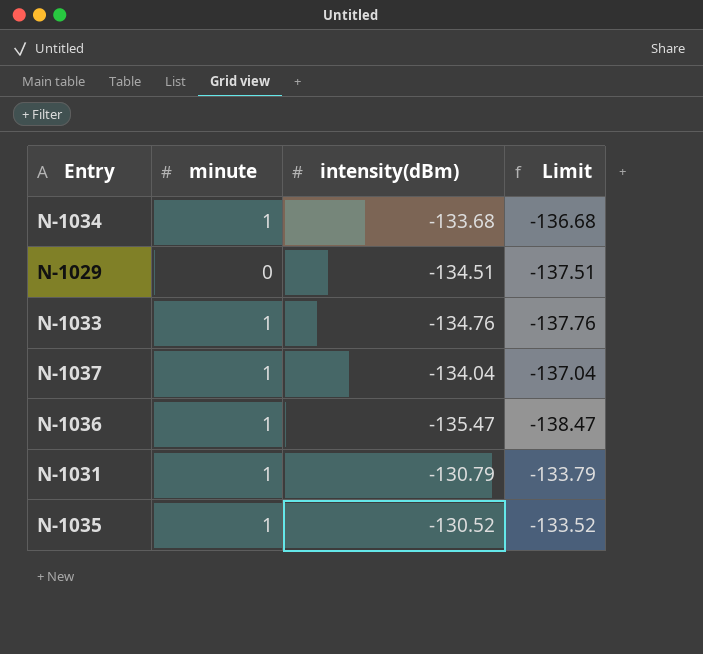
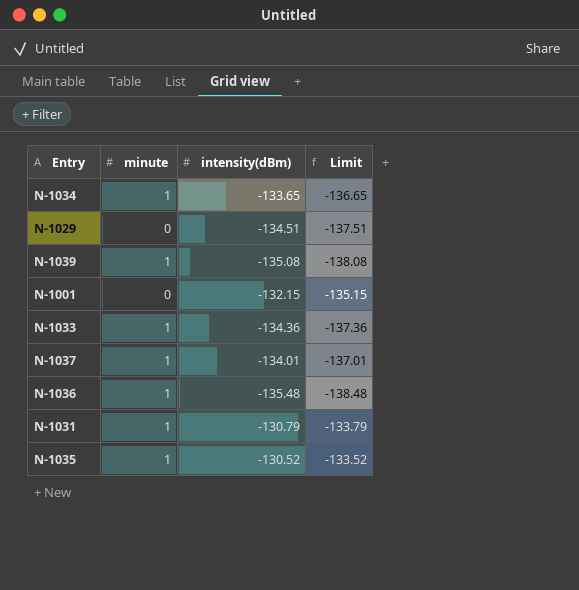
N-1034 | intensity(dBm): -133.68 -> -133.65
N-1034 | Limit: -136.68 -> -136.65
row N-1039: none -> 1 | -135.08 | -138.08
row N-1001: none -> 0 | -132.15 | -135.15
N-1033 | intensity(dBm): -134.76 -> -134.36
N-1033 | Limit: -137.76 -> -137.36
N-1037 | intensity(dBm): -134.04 -> -134.01
N-1037 | Limit: -137.04 -> -137.01
N-1036 | intensity(dBm): -135.47 -> -135.48
N-1036 | Limit: -138.47 -> -138.48

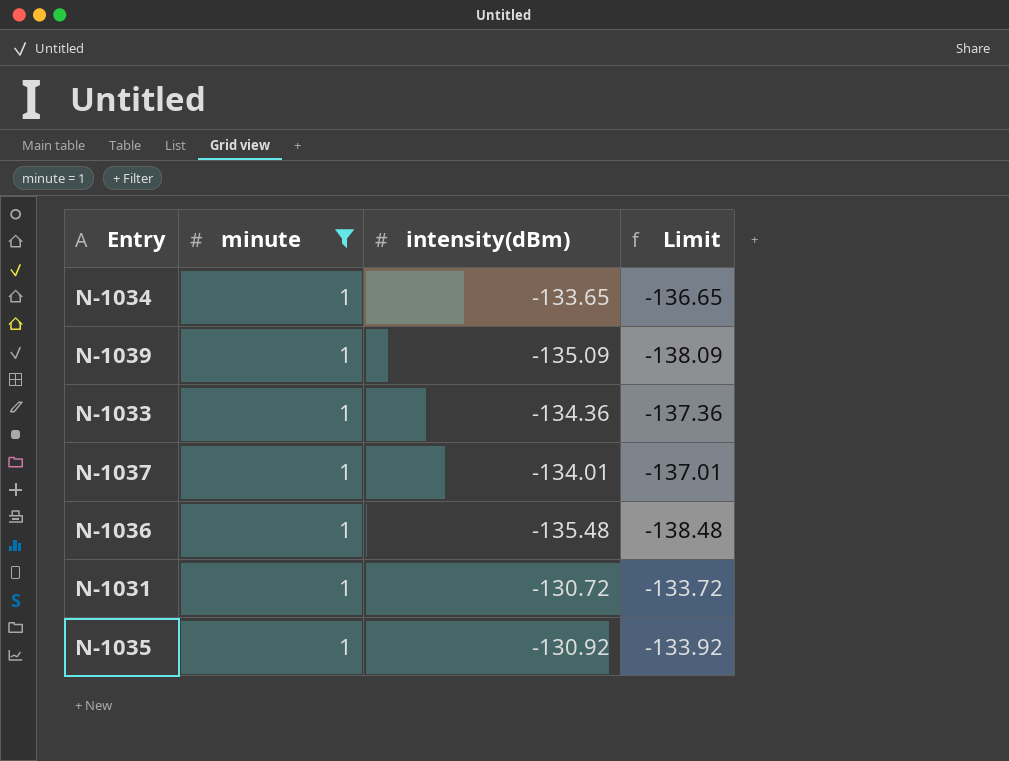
filter: none -> minute = 1
N-1039 | intensity(dBm): -135.08 -> -135.09
N-1039 | Limit: -138.08 -> -138.09
N-1031 | intensity(dBm): -130.79 -> -130.72
N-1031 | Limit: -133.79 -> -133.72
N-1035 | intensity(dBm): -130.52 -> -130.92
N-1035 | Limit: -133.52 -> -133.92

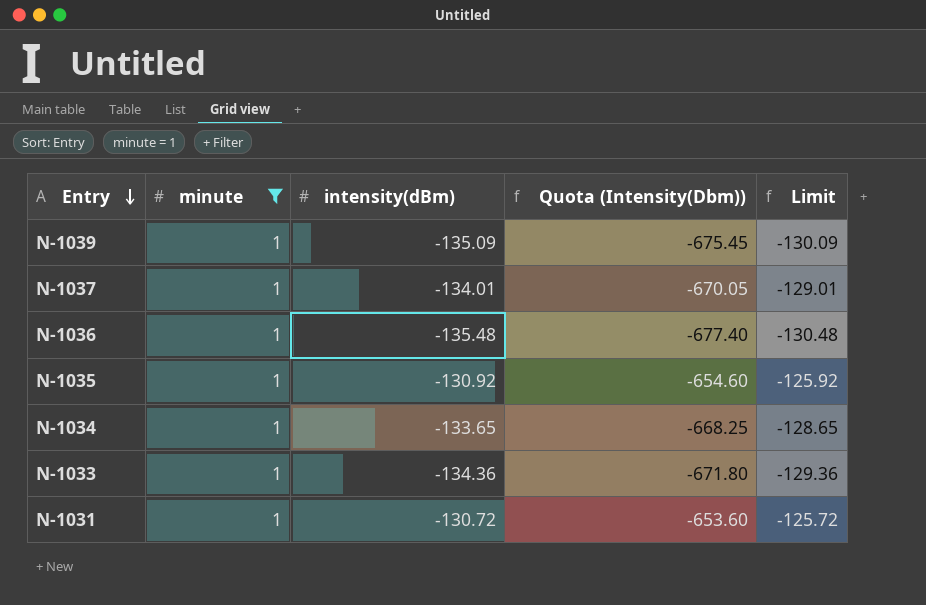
row order: none -> Entry descending
column Quota (Intensity(Dbm)) | formula: none -> [intensity(dBm)] * 5
column Limit | formula: [intensity(dBm)] - 3 -> [intensity(dBm)] + 5

